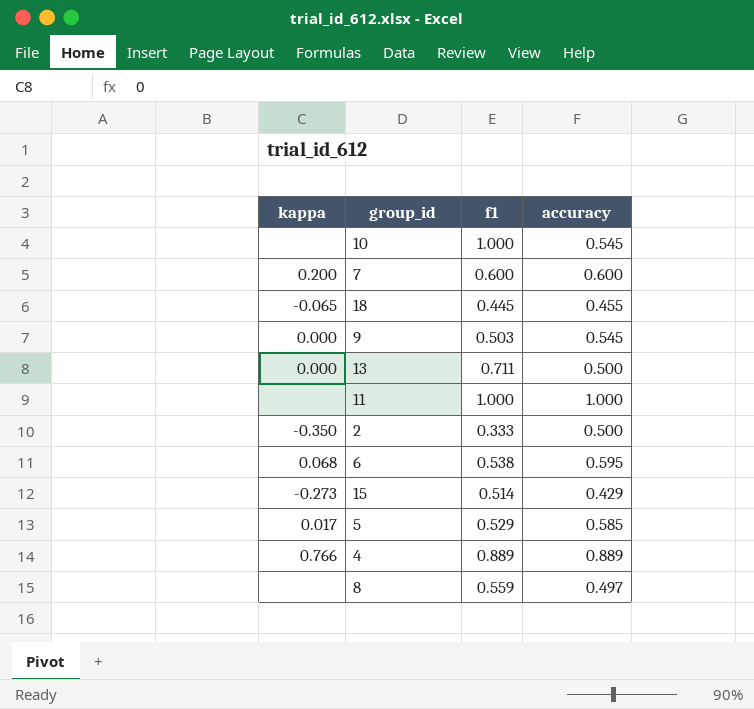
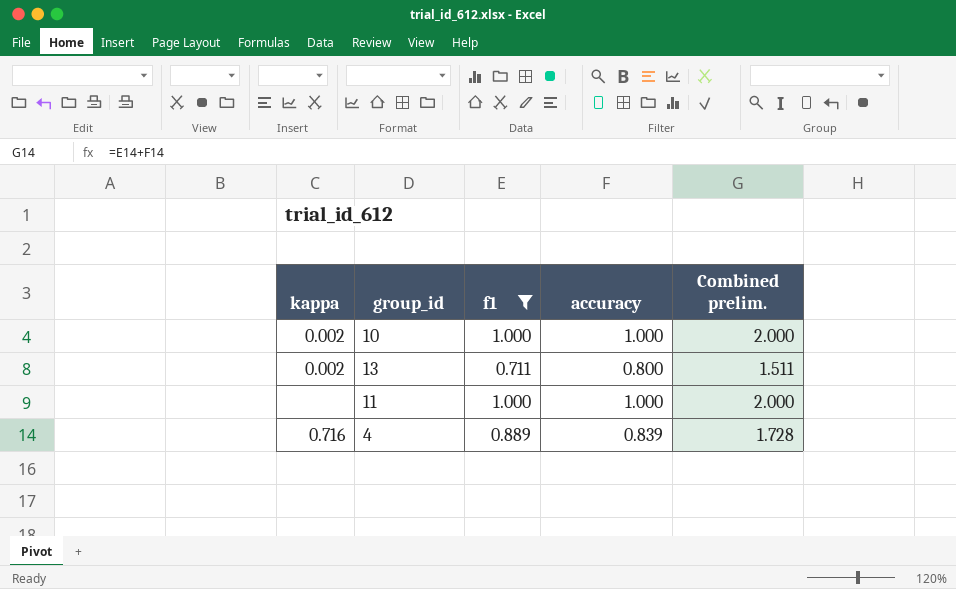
filter: none -> f1 >= 0.711
column Combined prelim. | formula: none -> [f1] + [accuracy]
10 | kappa: none -> 0.002
10 | accuracy: 0.545 -> 1.000
13 | kappa: 0.000 -> 0.002
13 | accuracy: 0.500 -> 0.800
4 | kappa: 0.766 -> 0.716
4 | accuracy: 0.889 -> 0.839

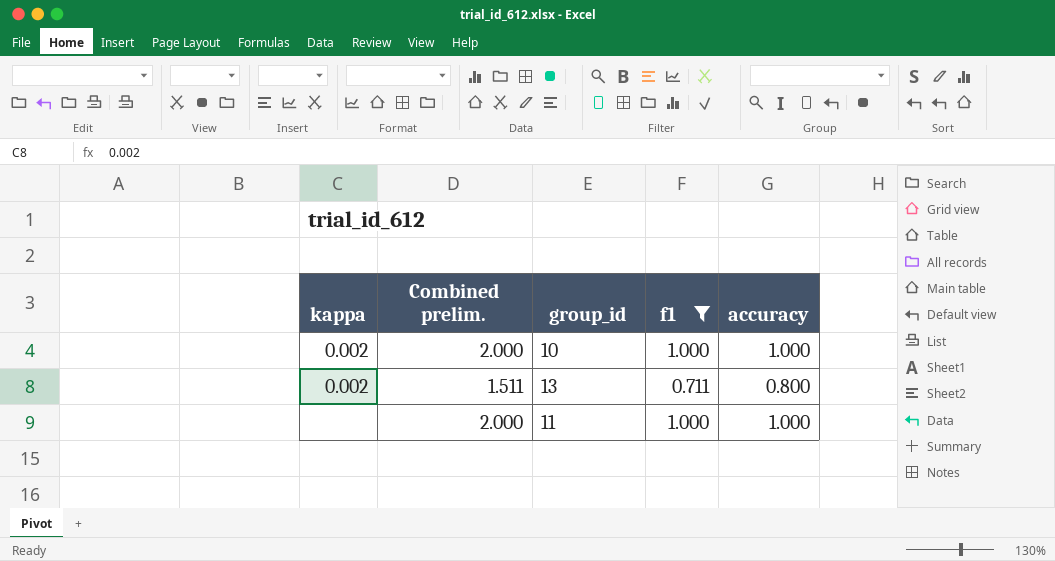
column Combined prelim. | position: 5 -> 2
row 4: 0.716 | 0.889 | 0.839 | 1.728 -> none

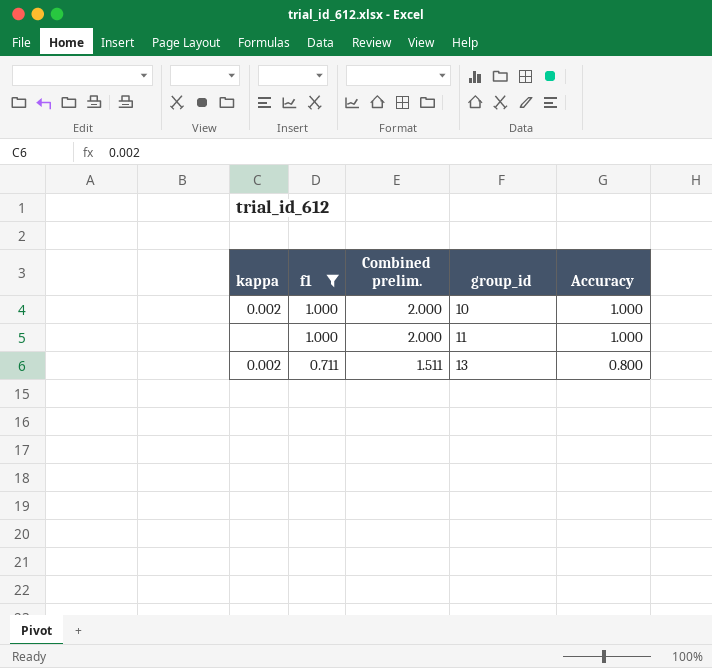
row order: none -> f1 descending
column f1 | position: 4 -> 2
column name: accuracy -> Accuracy

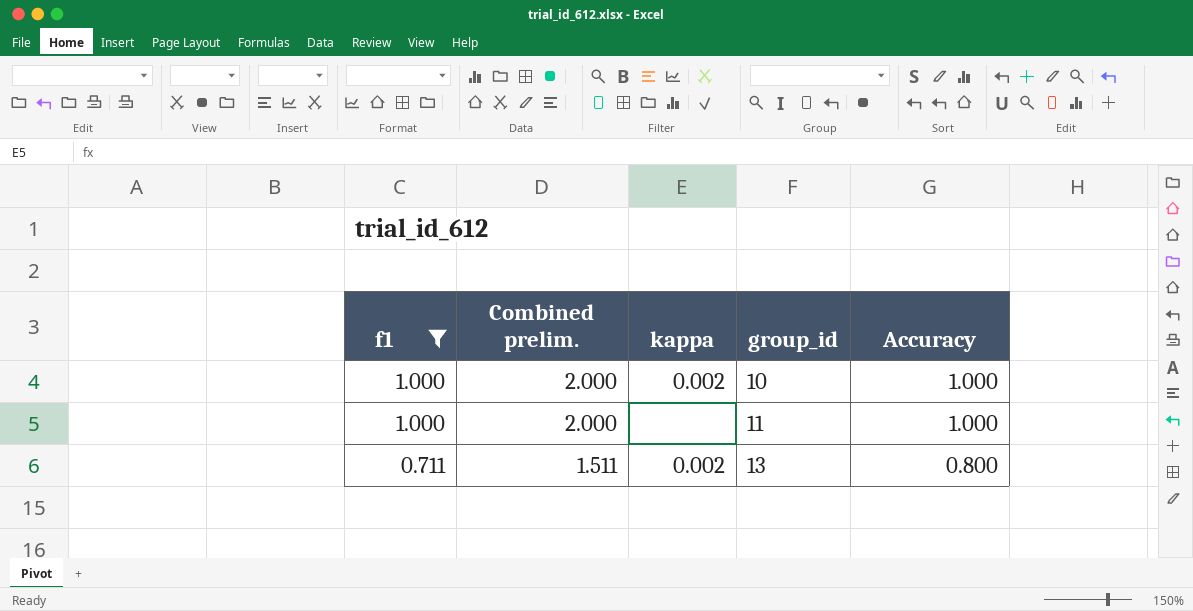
column kappa | position: 1 -> 3

